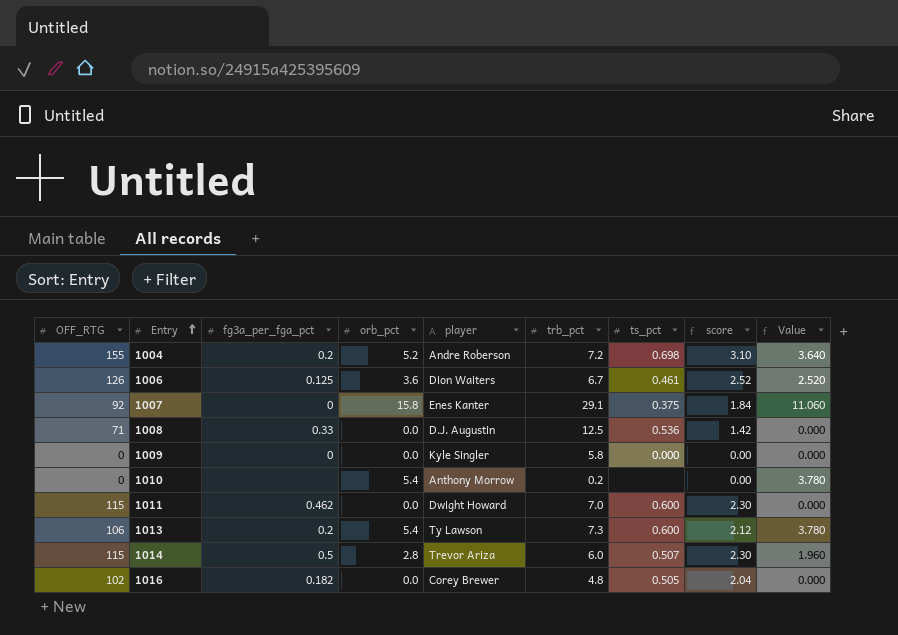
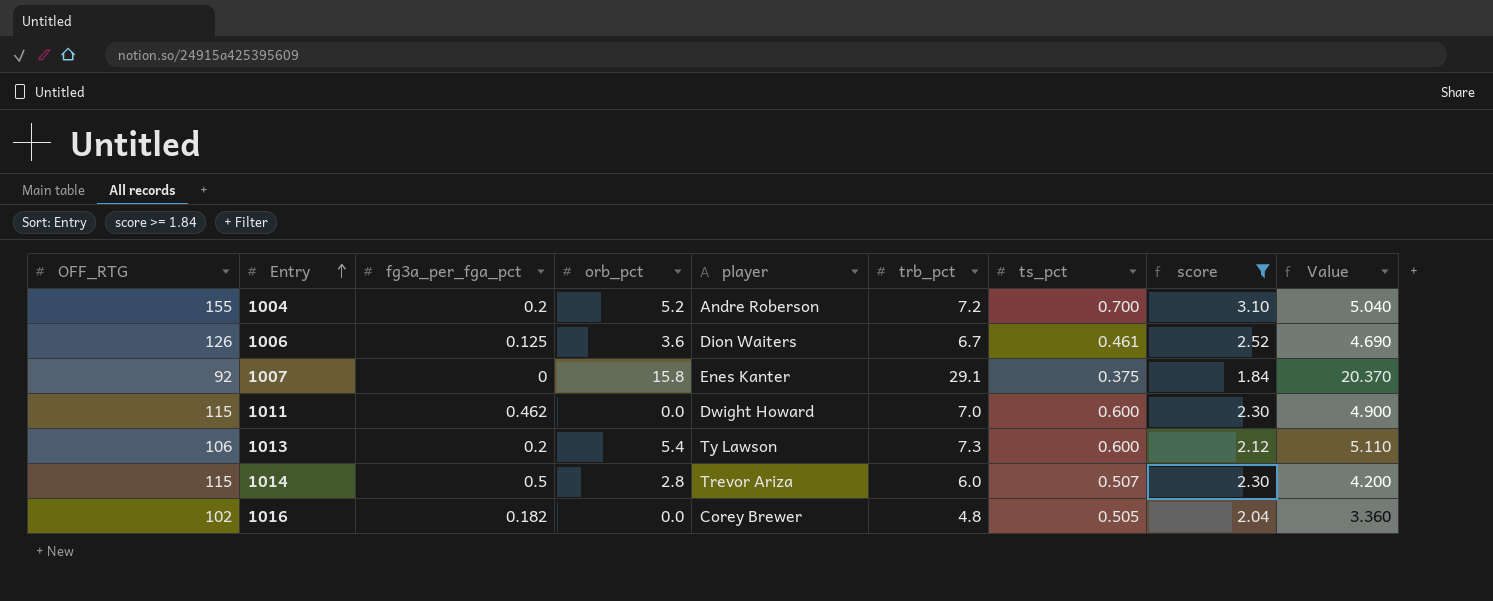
filter: none -> score >= 1.84
column Value | formula: [orb_pct] * 0.7 -> [trb_pct] * 0.7
1004 | ts_pct: 0.698 -> 0.700

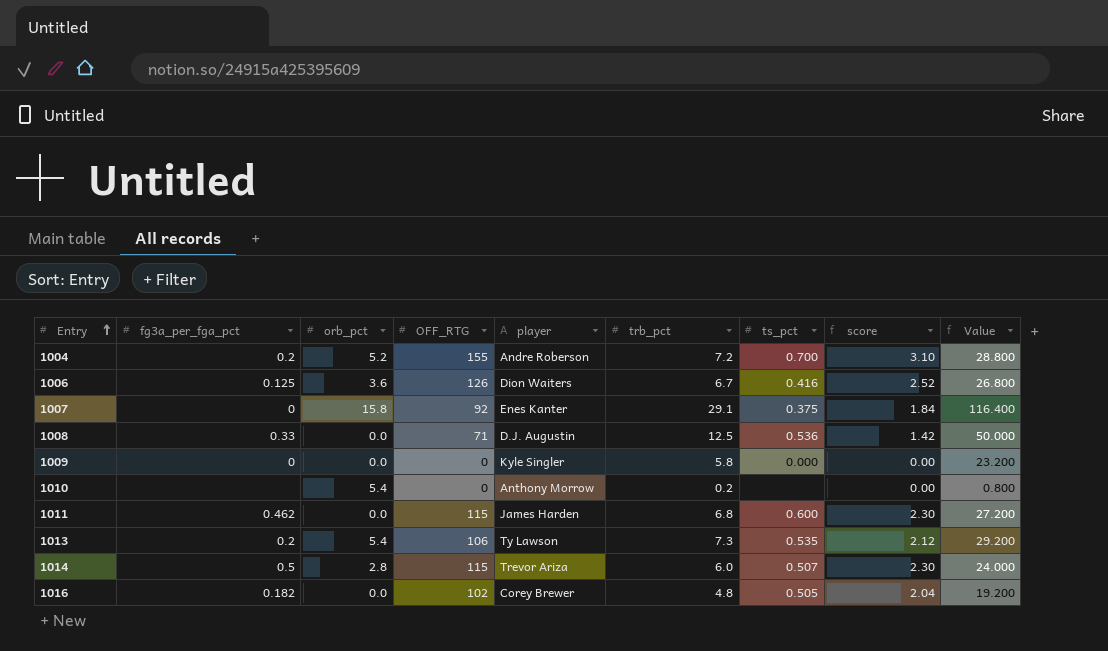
filter: score >= 1.84 -> none
column OFF_RTG | position: 1 -> 4
column Value | formula: [trb_pct] * 0.7 -> [trb_pct] * 4
1006 | ts_pct: 0.461 -> 0.416
1011 | player: Dwight Howard -> James Harden
1011 | trb_pct: 7.0 -> 6.8
1013 | ts_pct: 0.600 -> 0.535

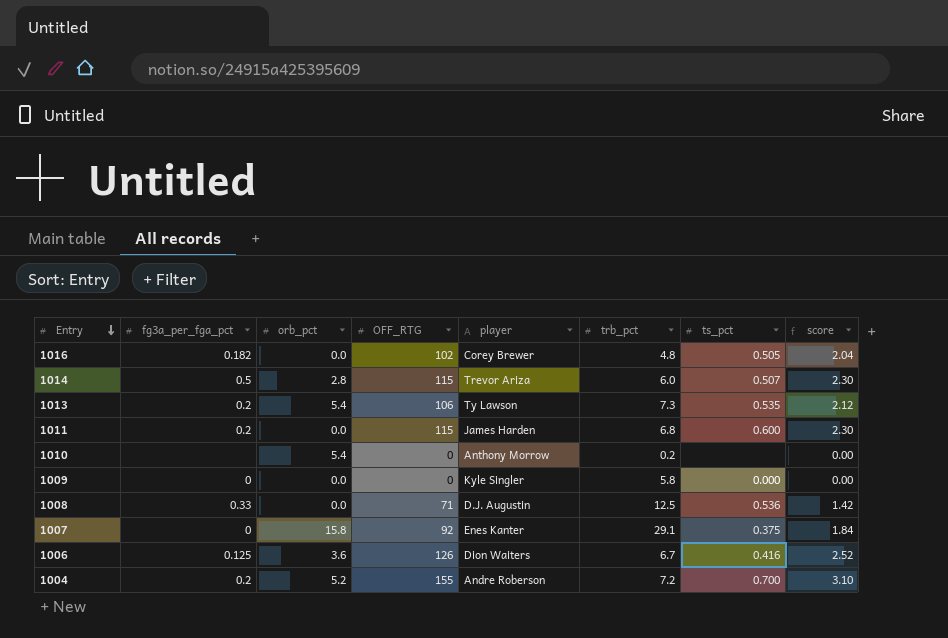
row order: Entry ascending -> Entry descending
column Value | formula: [trb_pct] * 4 -> none
1011 | fg3a_per_fga_pct: 0.462 -> 0.2

